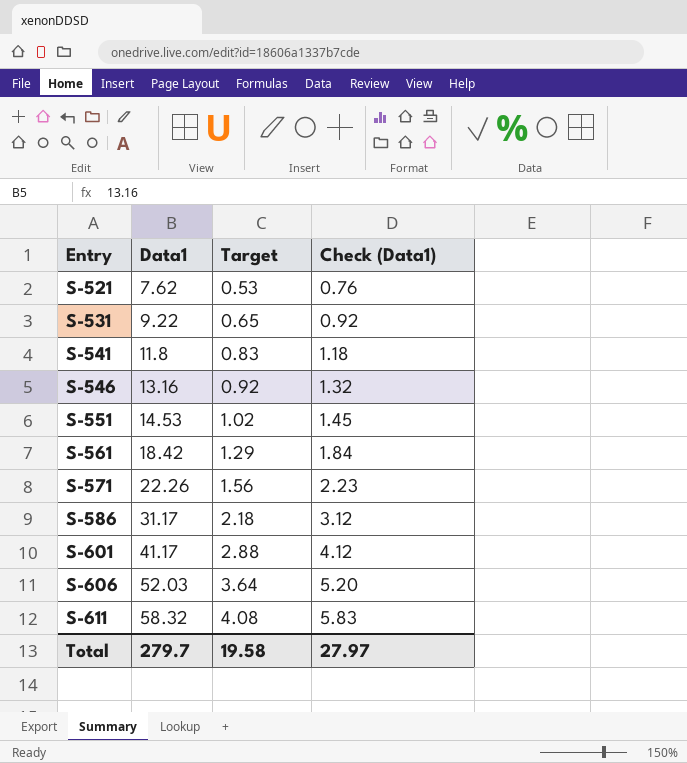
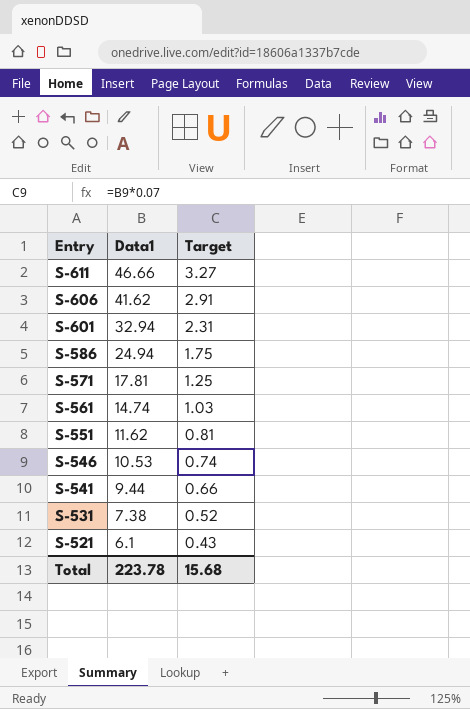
row order: Entry ascending -> Entry descending
column Check (Data1) | formula: [Data1] * 0.1 -> none
S-611 | Data1: 58.32 -> 46.66
S-611 | Target: 4.08 -> 3.27
S-606 | Data1: 52.03 -> 41.62
S-606 | Target: 3.64 -> 2.91
S-601 | Data1: 41.17 -> 32.94
S-601 | Target: 2.88 -> 2.31
S-586 | Data1: 31.17 -> 24.94
S-586 | Target: 2.18 -> 1.75
S-571 | Data1: 22.26 -> 17.81
S-571 | Target: 1.56 -> 1.25
S-561 | Data1: 18.42 -> 14.74
S-561 | Target: 1.29 -> 1.03
S-551 | Data1: 14.53 -> 11.62
S-551 | Target: 1.02 -> 0.81
S-546 | Data1: 13.16 -> 10.53
S-546 | Target: 0.92 -> 0.74
S-541 | Data1: 11.8 -> 9.44
S-541 | Target: 0.83 -> 0.66
S-531 | Data1: 9.22 -> 7.38
S-531 | Target: 0.65 -> 0.52
S-521 | Data1: 7.62 -> 6.1
S-521 | Target: 0.53 -> 0.43
Total | Data1: 279.7 -> 223.78
Total | Target: 19.58 -> 15.68

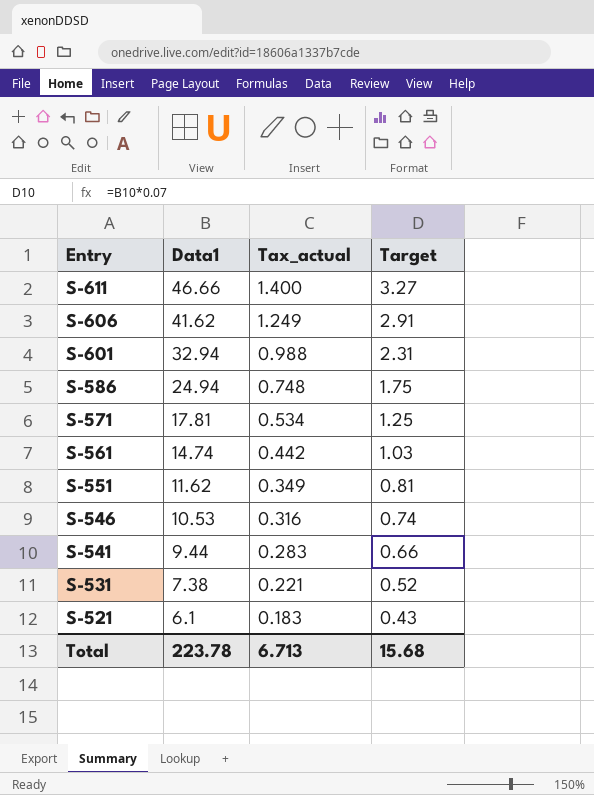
column Tax_actual | formula: none -> [Data1] * 0.03

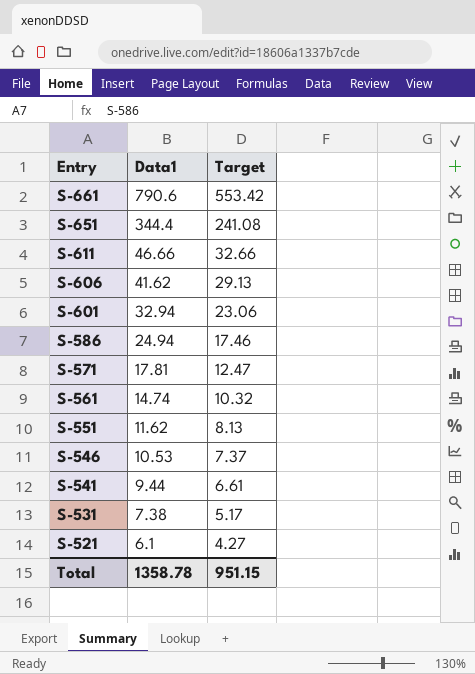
column Tax_actual | formula: [Data1] * 0.03 -> none
column Target | formula: [Data1] * 0.07 -> [Data1] * 0.7
row S-661: none -> 790.6 | 553.42
row S-651: none -> 344.4 | 241.08
Total | Data1: 223.78 -> 1358.78
Total | Target: 15.68 -> 951.15

